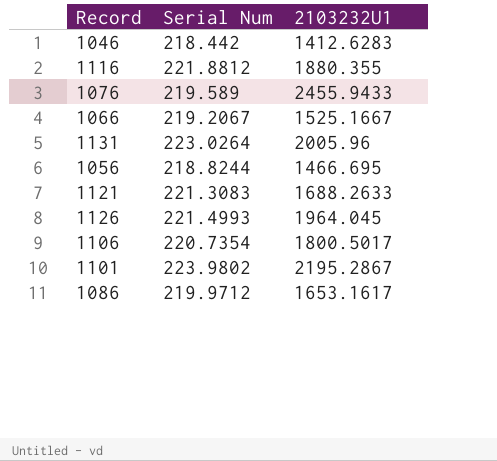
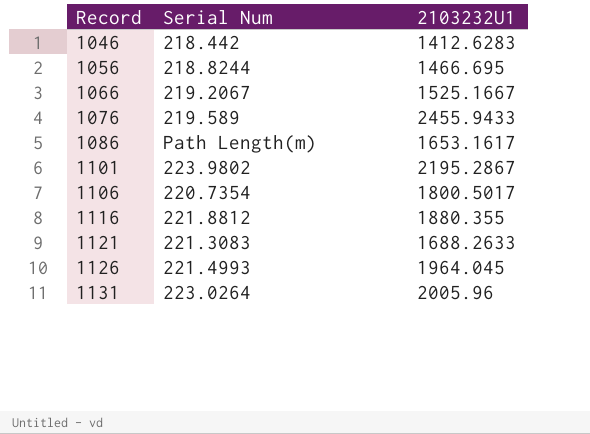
row order: none -> Record ascending
1086 | Serial Num: 219.9712 -> Path Length(m)

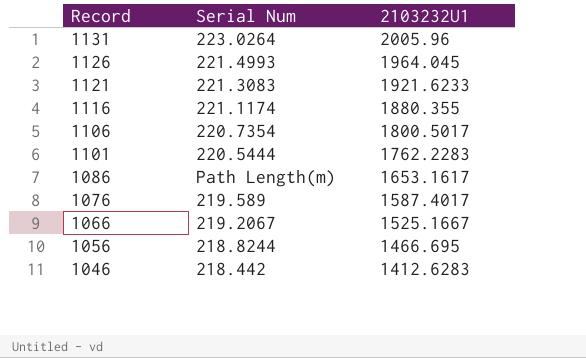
row order: Record ascending -> Record descending
1121 | 2103232U1: 1688.2633 -> 1921.6233
1116 | Serial Num: 221.8812 -> 221.1174
1101 | Serial Num: 223.9802 -> 220.5444
1101 | 2103232U1: 2195.2867 -> 1762.2283
1076 | 2103232U1: 2455.9433 -> 1587.4017

